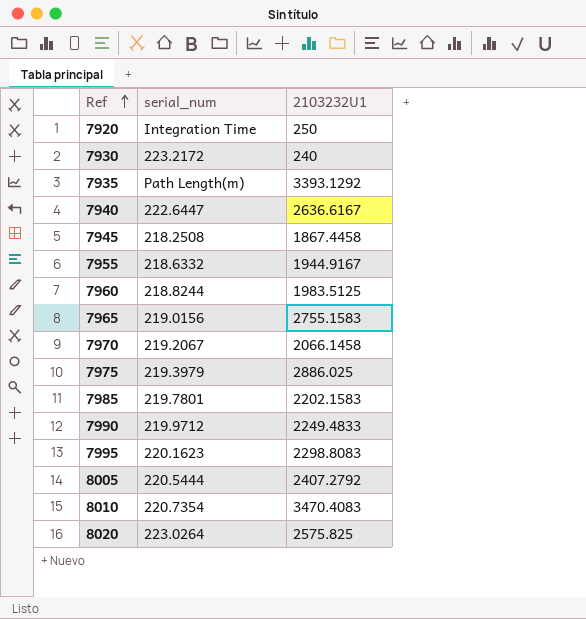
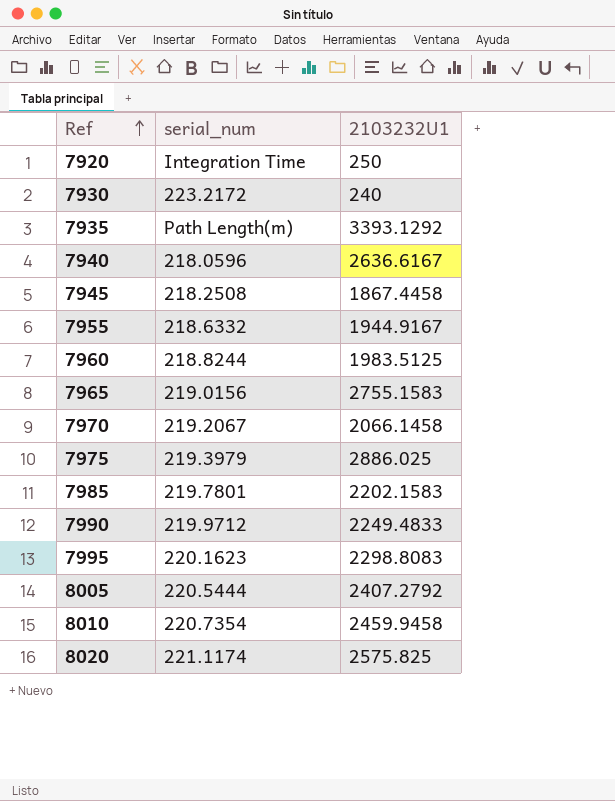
7940 | serial_num: 222.6447 -> 218.0596
8010 | 2103232U1: 3470.4083 -> 2459.9458
8020 | serial_num: 223.0264 -> 221.1174

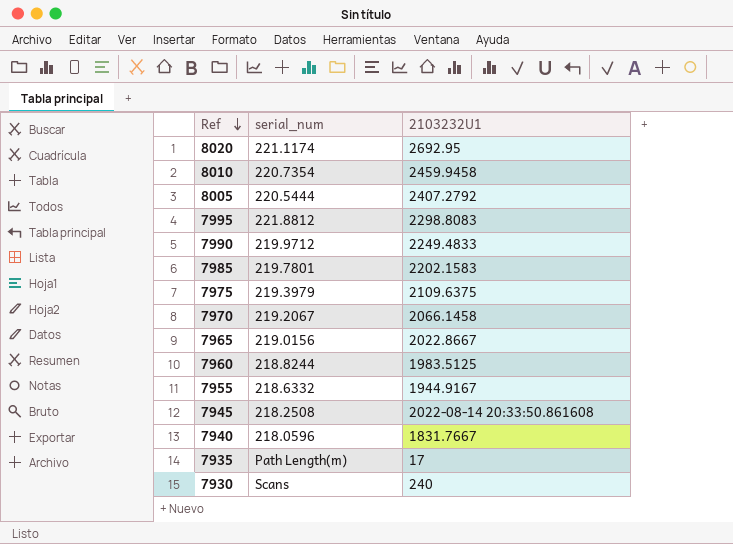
row order: Ref ascending -> Ref descending
row 7920: Integration Time | 250 -> none
8020 | 2103232U1: 2575.825 -> 2692.95
7995 | serial_num: 220.1623 -> 221.8812
7975 | 2103232U1: 2886.025 -> 2109.6375
7965 | 2103232U1: 2755.1583 -> 2022.8667
7945 | 2103232U1: 1867.4458 -> 2022-08-14 20:33:50.861608
7940 | 2103232U1: 2636.6167 -> 1831.7667
7935 | 2103232U1: 3393.1292 -> 17
7930 | serial_num: 223.2172 -> Scans

